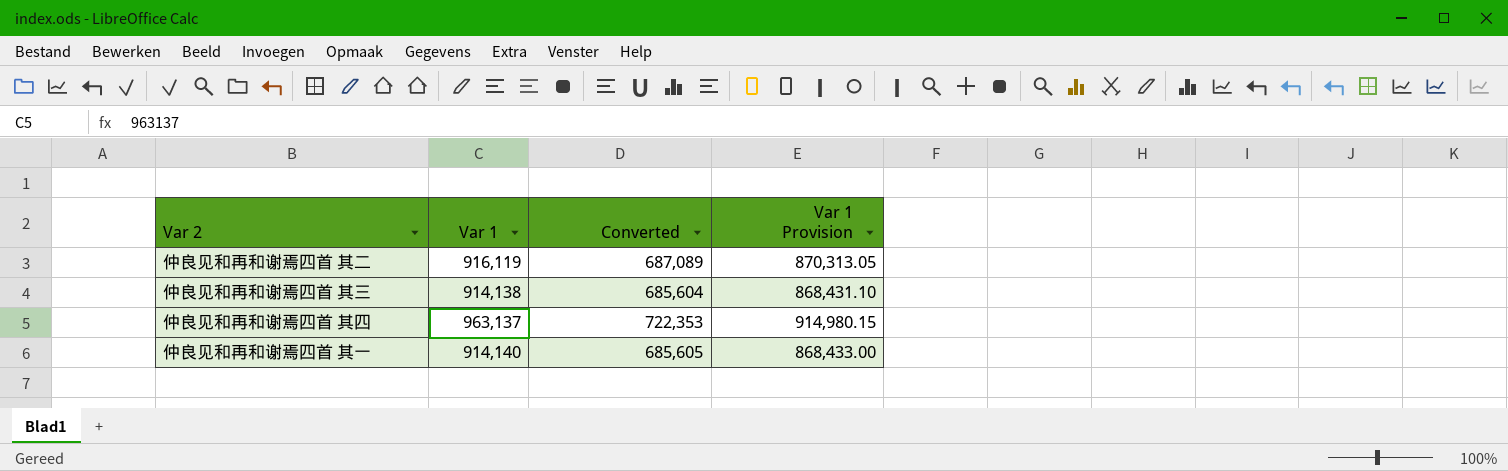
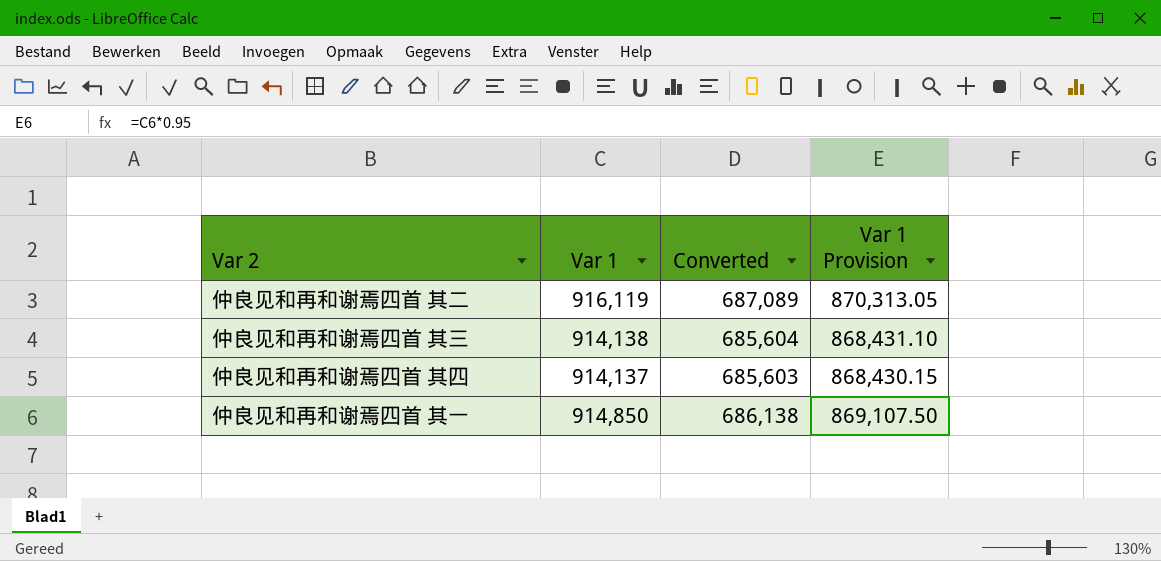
仲良见和再和谢焉四首 其四 | Var 1: 963,137 -> 914,137
仲良见和再和谢焉四首 其四 | Converted: 722,353 -> 685,603
仲良见和再和谢焉四首 其四 | Var 1 Provision: 914,980.15 -> 868,430.15
仲良见和再和谢焉四首 其一 | Var 1: 914,140 -> 914,850
仲良见和再和谢焉四首 其一 | Converted: 685,605 -> 686,138
仲良见和再和谢焉四首 其一 | Var 1 Provision: 868,433.00 -> 869,107.50

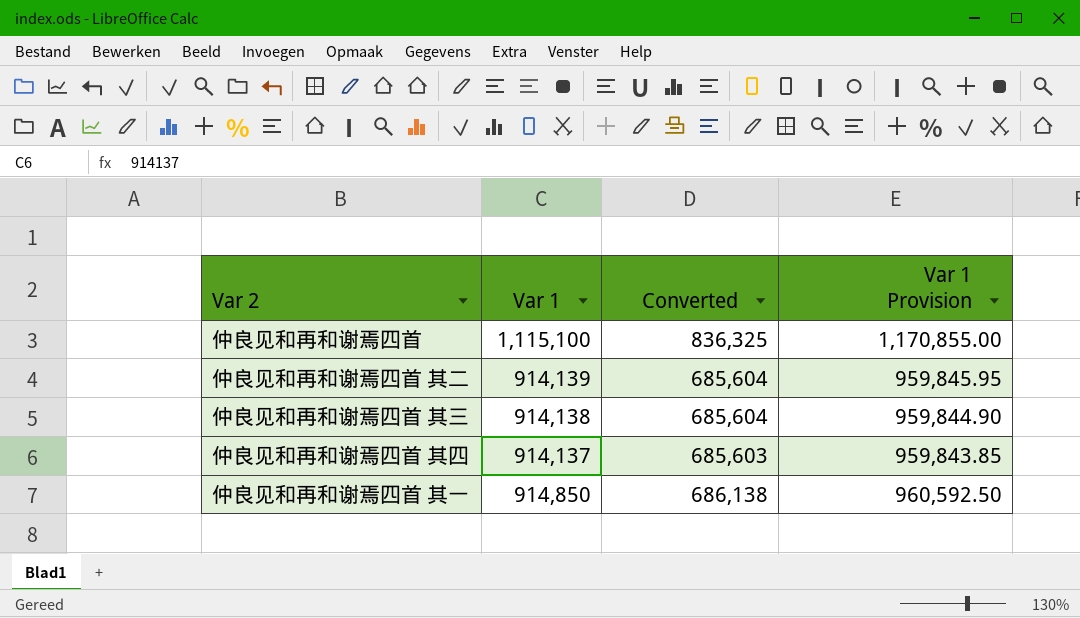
column Var 1 Provision | formula: [Var 1] * 0.95 -> [Var 1] * 1.05
row 仲良见和再和谢焉四首: none -> 1,115,100 | 836,325 | 1,170,855.00
仲良见和再和谢焉四首 其二 | Var 1: 916,119 -> 914,139
仲良见和再和谢焉四首 其二 | Converted: 687,089 -> 685,604

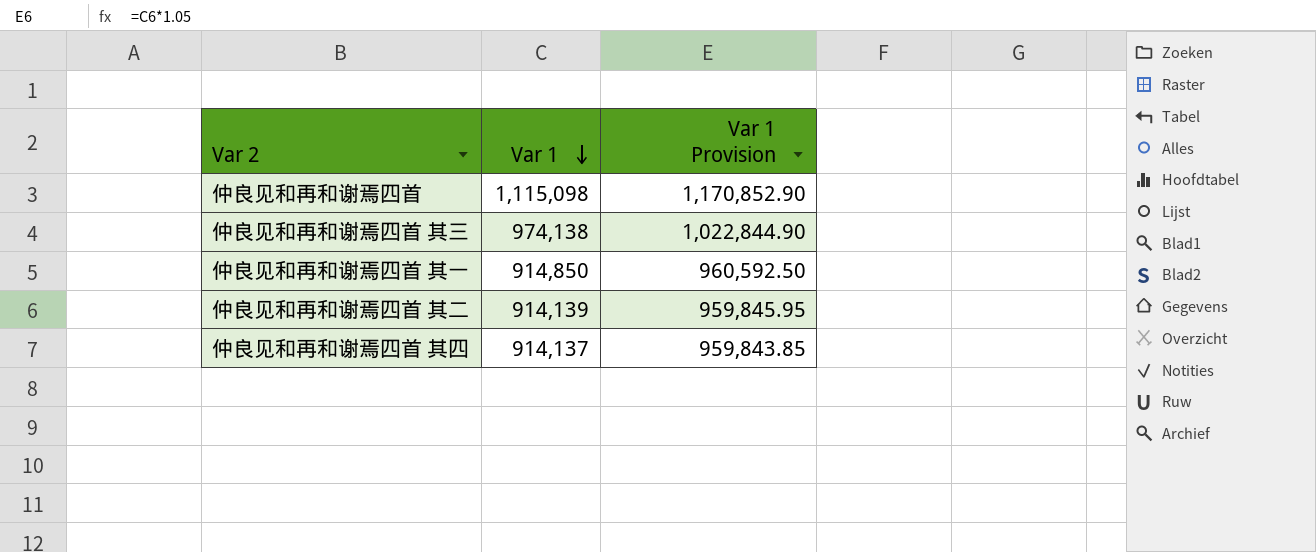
row order: none -> Var 1 descending
column Converted | formula: [Var 1] * 0.75 -> none
仲良见和再和谢焉四首 | Var 1: 1,115,100 -> 1,115,098
仲良见和再和谢焉四首 | Var 1 Provision: 1,170,855.00 -> 1,170,852.90
仲良见和再和谢焉四首 其三 | Var 1: 914,138 -> 974,138
仲良见和再和谢焉四首 其三 | Var 1 Provision: 959,844.90 -> 1,022,844.90

